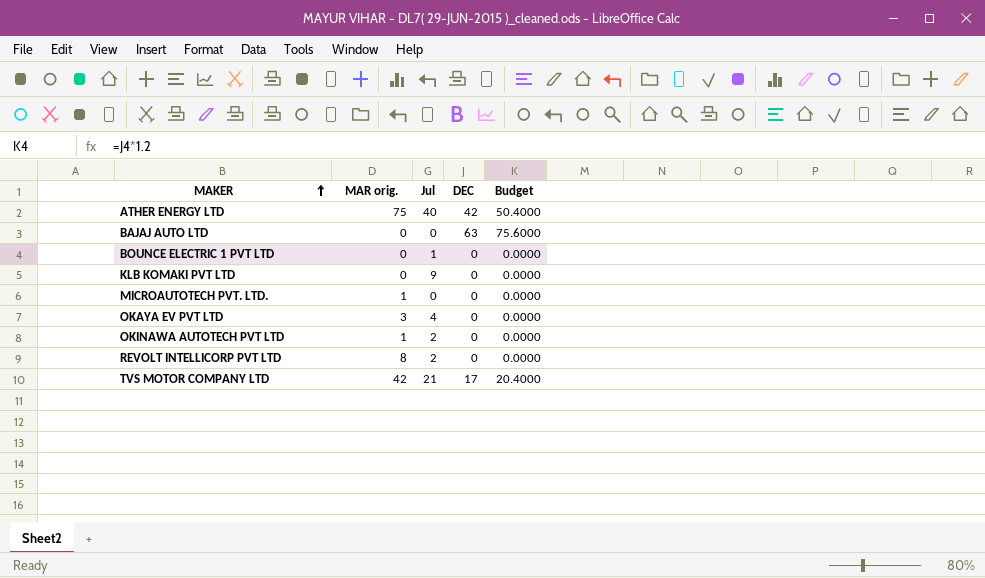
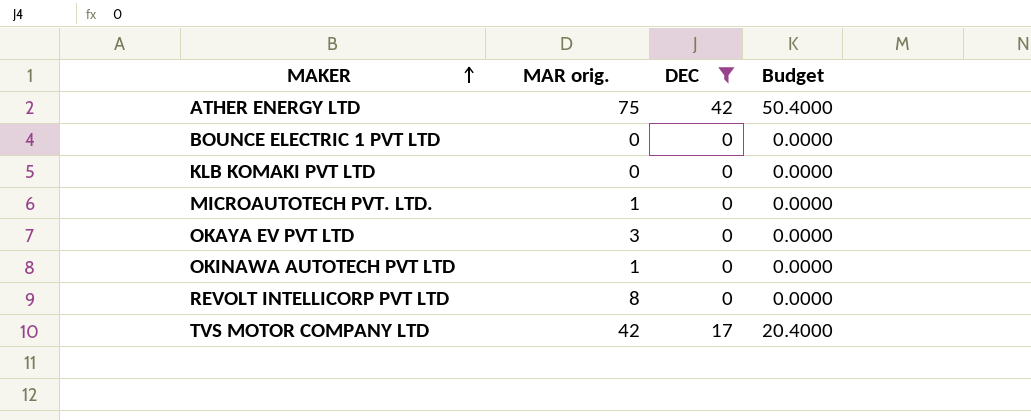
filter: none -> DEC != 63
column Jul | position: 3 -> none

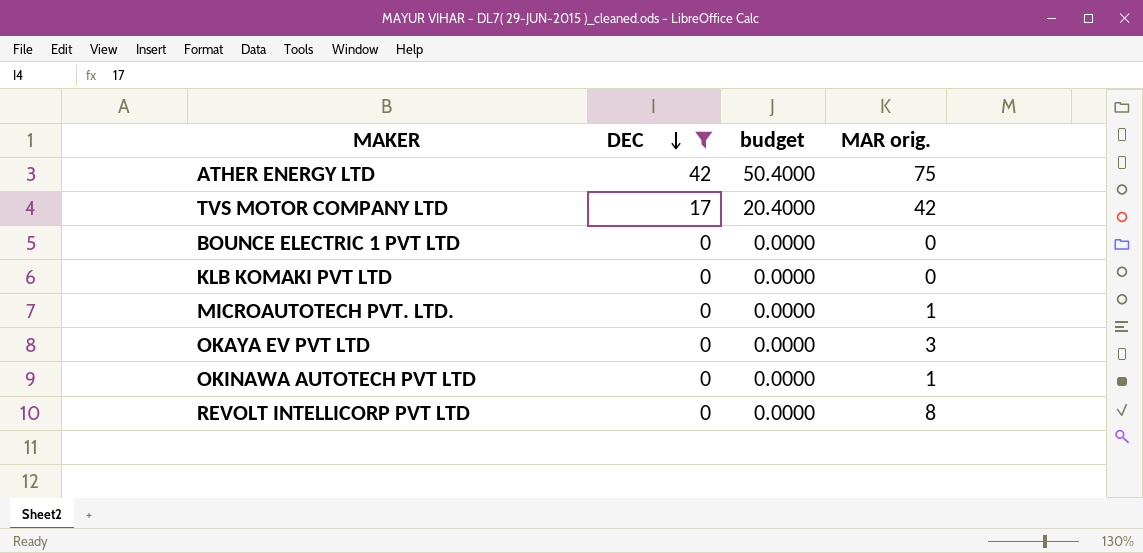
row order: MAKER ascending -> DEC descending
column name: Budget -> budget
column MAR orig. | position: 2 -> 4

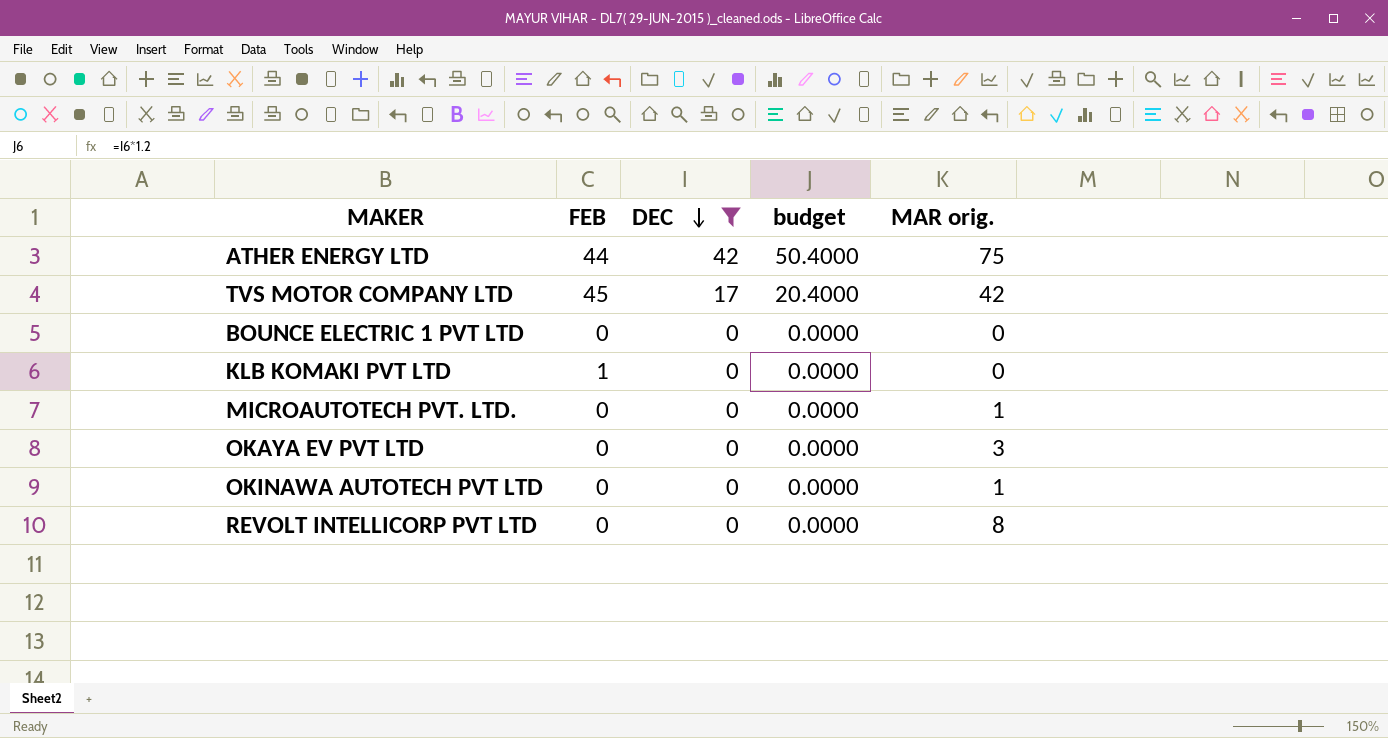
column FEB | position: none -> 2

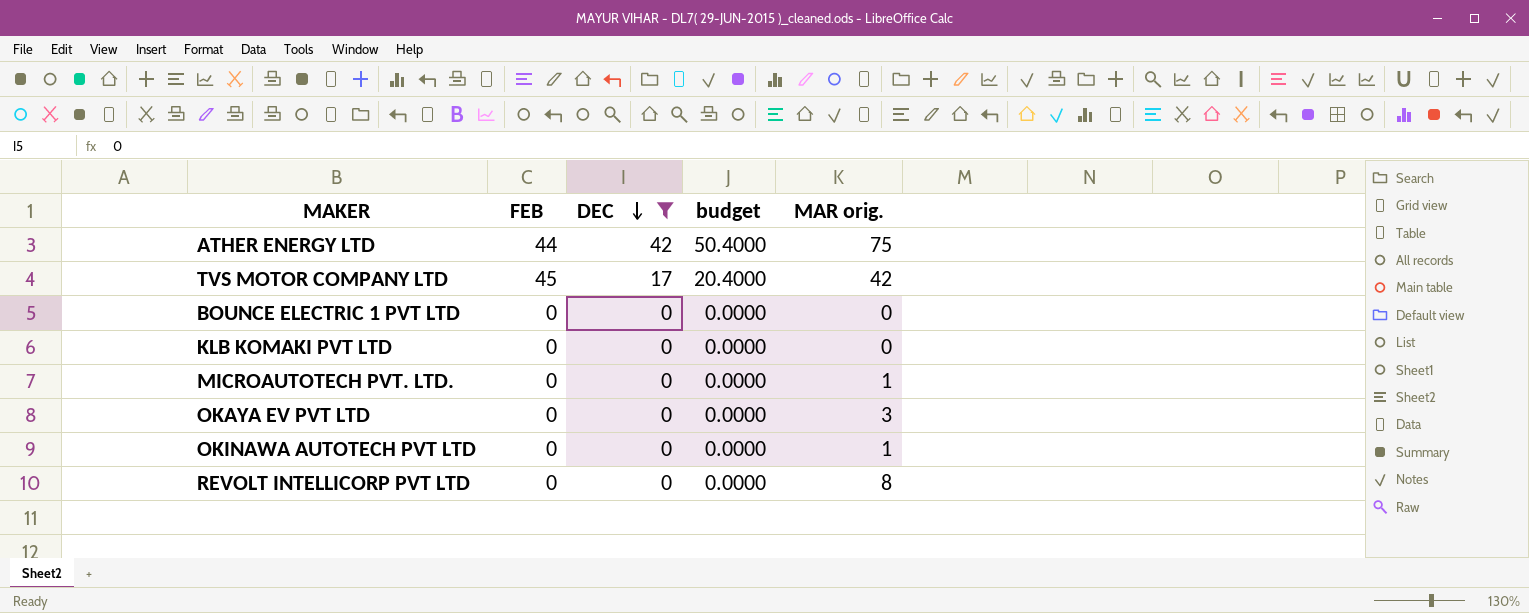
KLB KOMAKI PVT LTD | FEB: 1 -> 0

